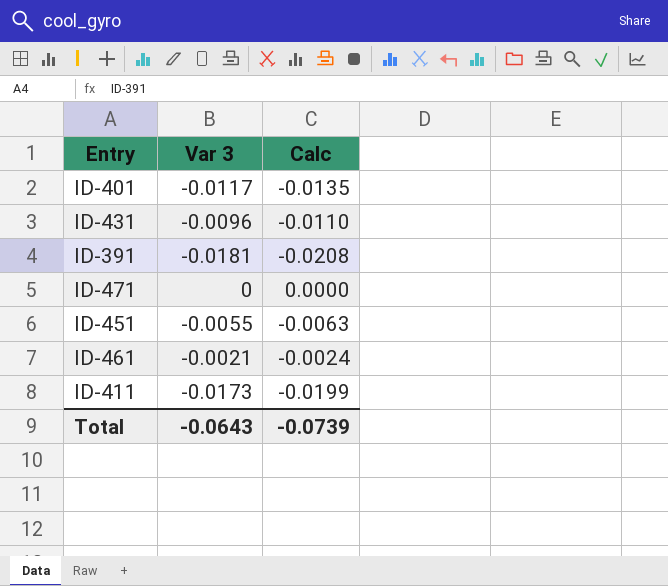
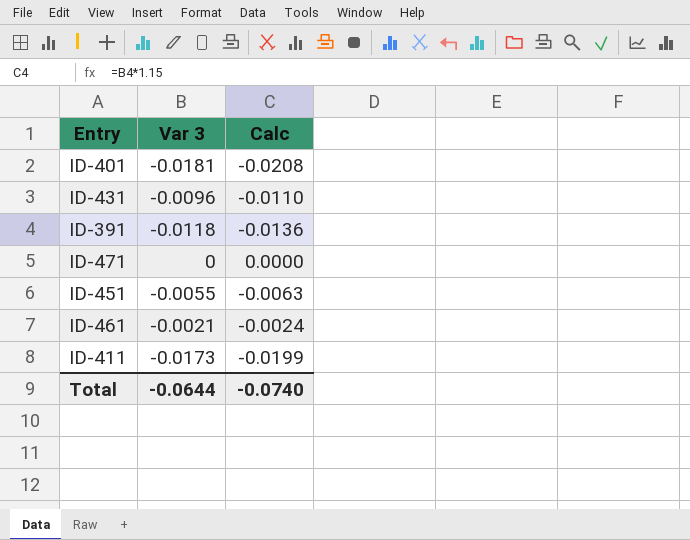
ID-401 | Var 3: -0.0117 -> -0.0181
ID-401 | Calc: -0.0135 -> -0.0208
ID-391 | Var 3: -0.0181 -> -0.0118
ID-391 | Calc: -0.0208 -> -0.0136
Total | Var 3: -0.0643 -> -0.0644
Total | Calc: -0.0739 -> -0.0740

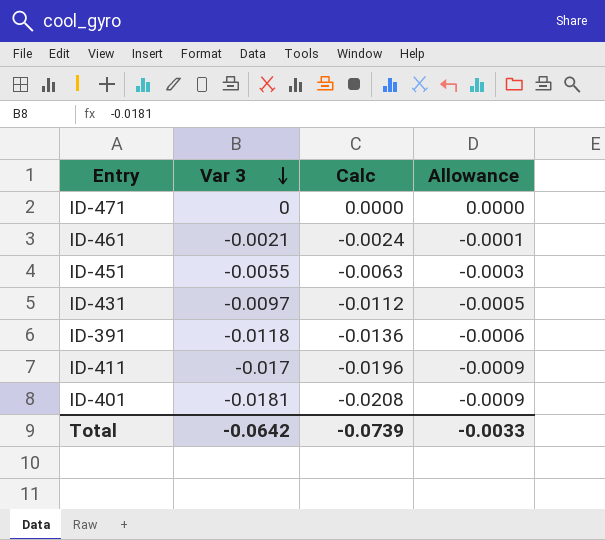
row order: none -> Var 3 descending
column Allowance | formula: none -> [Var 3] * 0.05
ID-431 | Var 3: -0.0096 -> -0.0097
ID-431 | Calc: -0.0110 -> -0.0112
ID-411 | Var 3: -0.0173 -> -0.017
ID-411 | Calc: -0.0199 -> -0.0196
Total | Var 3: -0.0644 -> -0.0642
Total | Calc: -0.0740 -> -0.0739

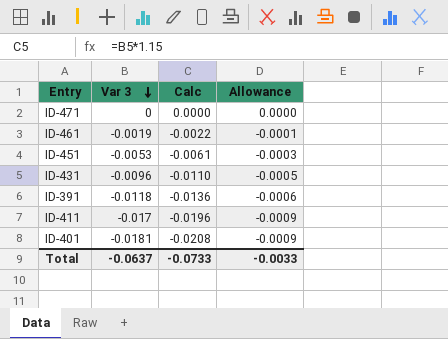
ID-461 | Var 3: -0.0021 -> -0.0019
ID-461 | Calc: -0.0024 -> -0.0022
ID-451 | Var 3: -0.0055 -> -0.0053
ID-451 | Calc: -0.0063 -> -0.0061
ID-431 | Var 3: -0.0097 -> -0.0096
ID-431 | Calc: -0.0112 -> -0.0110
Total | Var 3: -0.0642 -> -0.0637
Total | Calc: -0.0739 -> -0.0733

